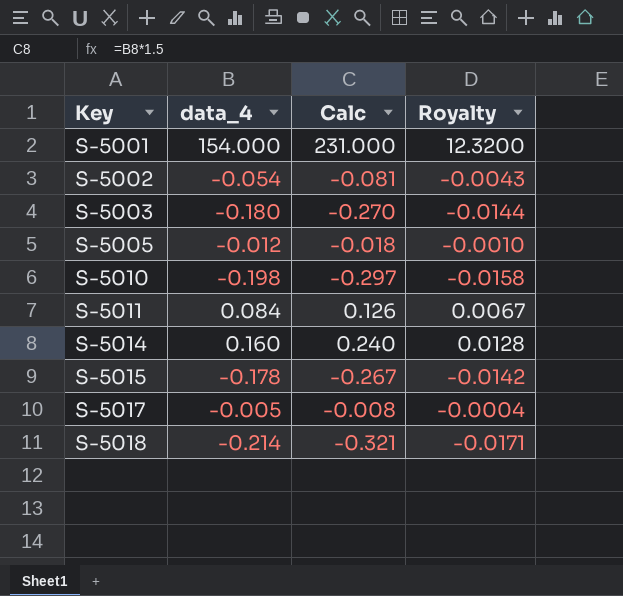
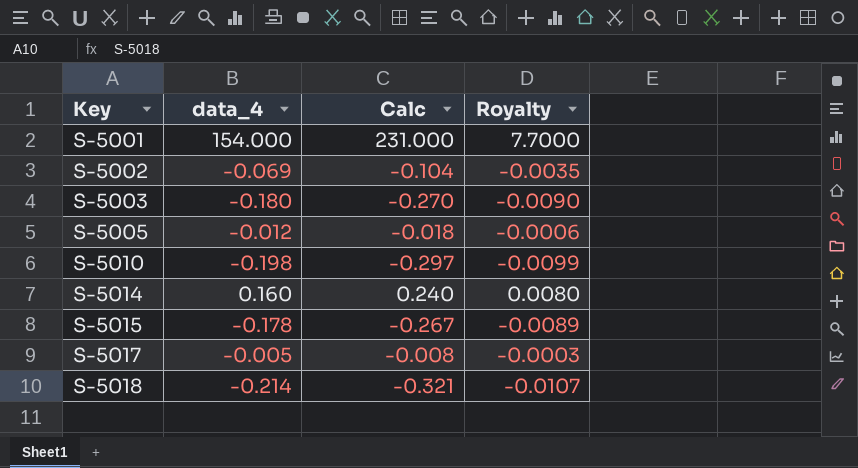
column Royalty | formula: [data_4] * 0.08 -> [data_4] * 0.05
row S-5011: 0.084 | 0.126 | 0.0067 -> none
S-5002 | data_4: -0.054 -> -0.069
S-5002 | Calc: -0.081 -> -0.104

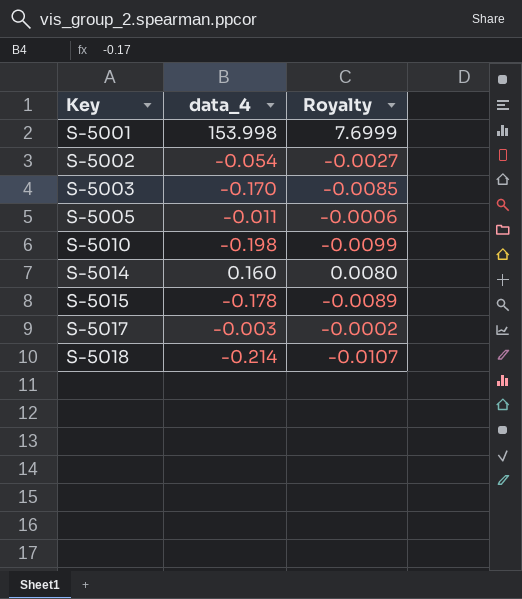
column Calc | formula: [data_4] * 1.5 -> none
S-5001 | data_4: 154.000 -> 153.998
S-5001 | Royalty: 7.7000 -> 7.6999
S-5002 | data_4: -0.069 -> -0.054
S-5002 | Royalty: -0.0035 -> -0.0027
S-5003 | data_4: -0.180 -> -0.170
S-5003 | Royalty: -0.0090 -> -0.0085
S-5005 | data_4: -0.012 -> -0.011
S-5017 | data_4: -0.005 -> -0.003
S-5017 | Royalty: -0.0003 -> -0.0002

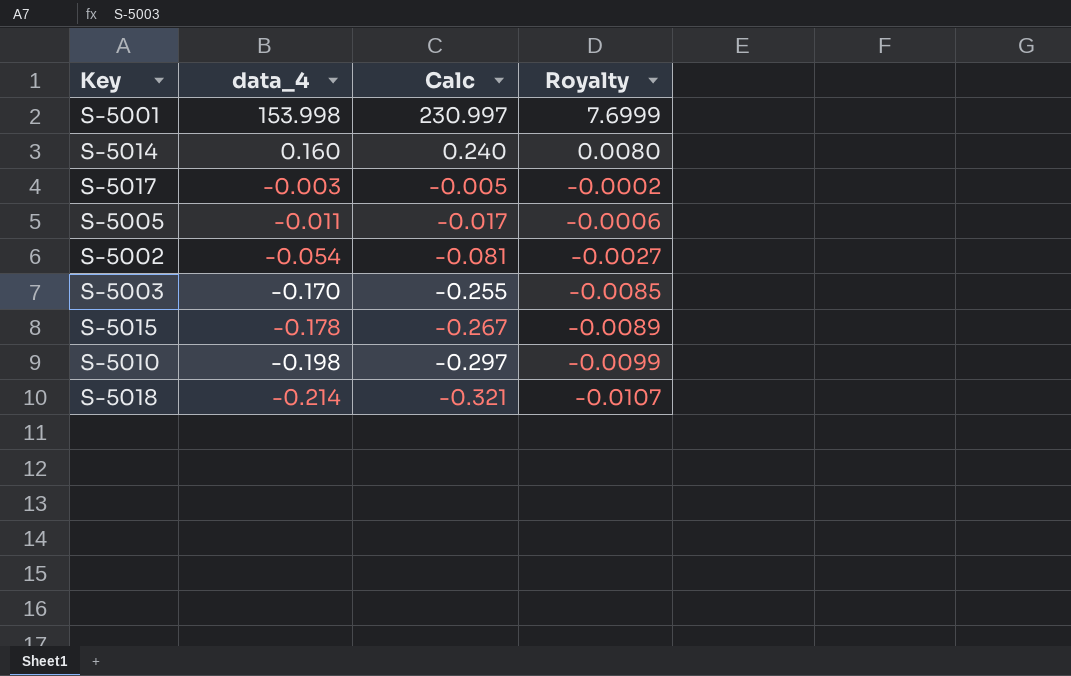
row order: Key ascending -> data_4 descending
column Calc | formula: none -> [data_4] * 1.5

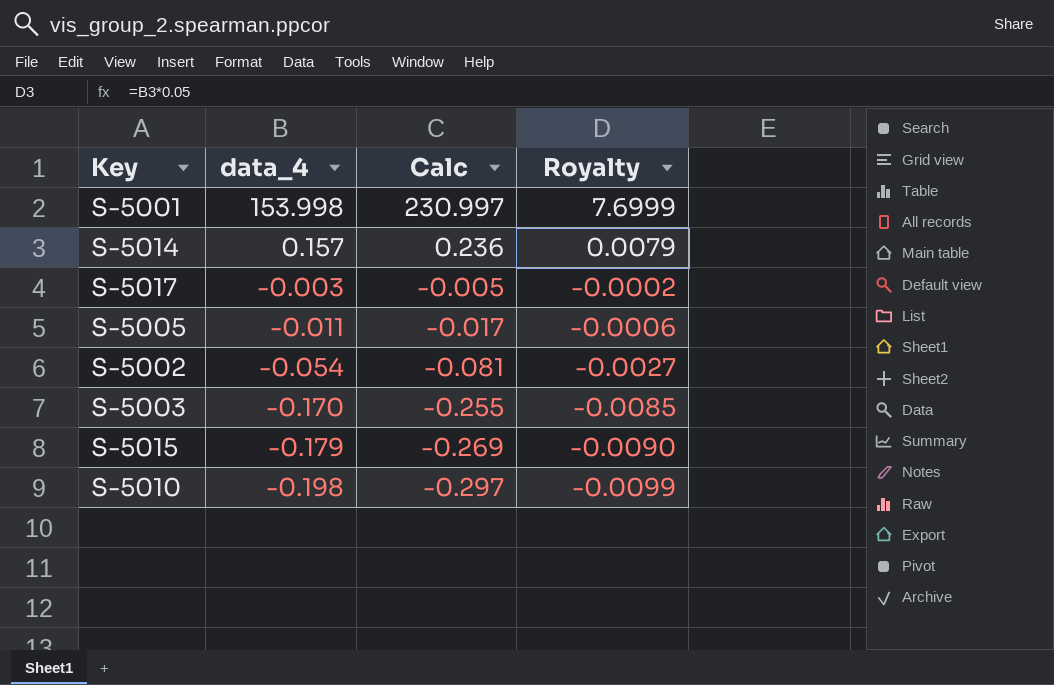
row S-5018: -0.214 | -0.321 | -0.0107 -> none
S-5014 | data_4: 0.160 -> 0.157
S-5014 | Calc: 0.240 -> 0.236
S-5014 | Royalty: 0.0080 -> 0.0079
S-5015 | data_4: -0.178 -> -0.179
S-5015 | Calc: -0.267 -> -0.269
S-5015 | Royalty: -0.0089 -> -0.0090

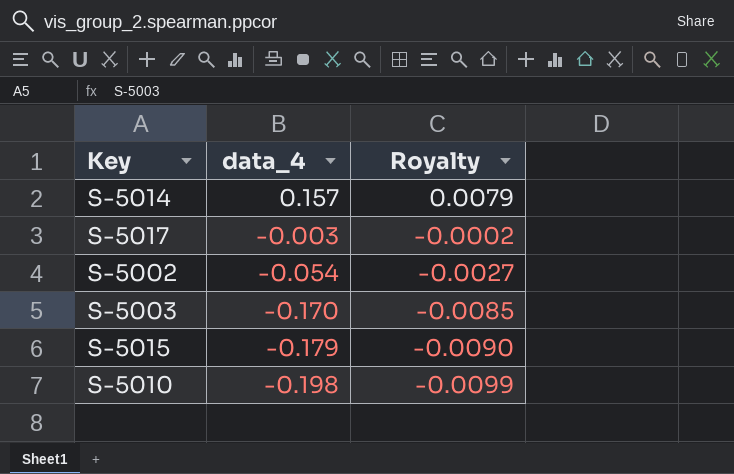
column Calc | formula: [data_4] * 1.5 -> none
row S-5001: 153.998 | 230.997 | 7.6999 -> none
row S-5005: -0.011 | -0.017 | -0.0006 -> none

